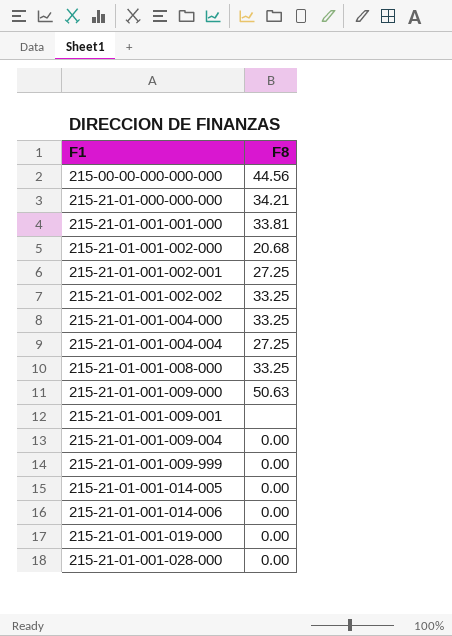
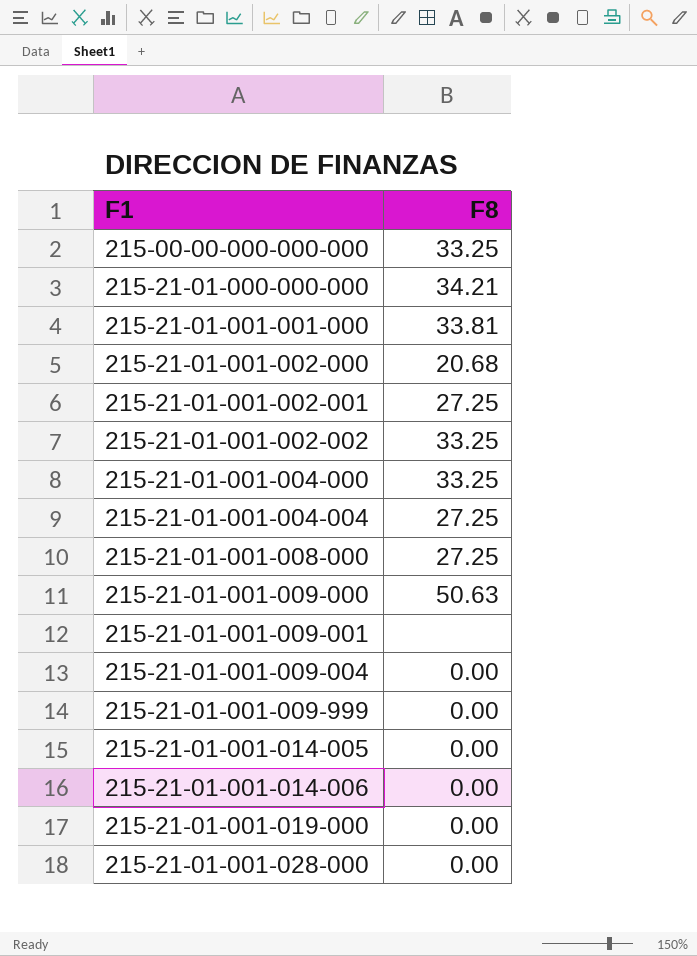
215-00-00-000-000-000 | F8: 44.56 -> 33.25
215-21-01-001-008-000 | F8: 33.25 -> 27.25

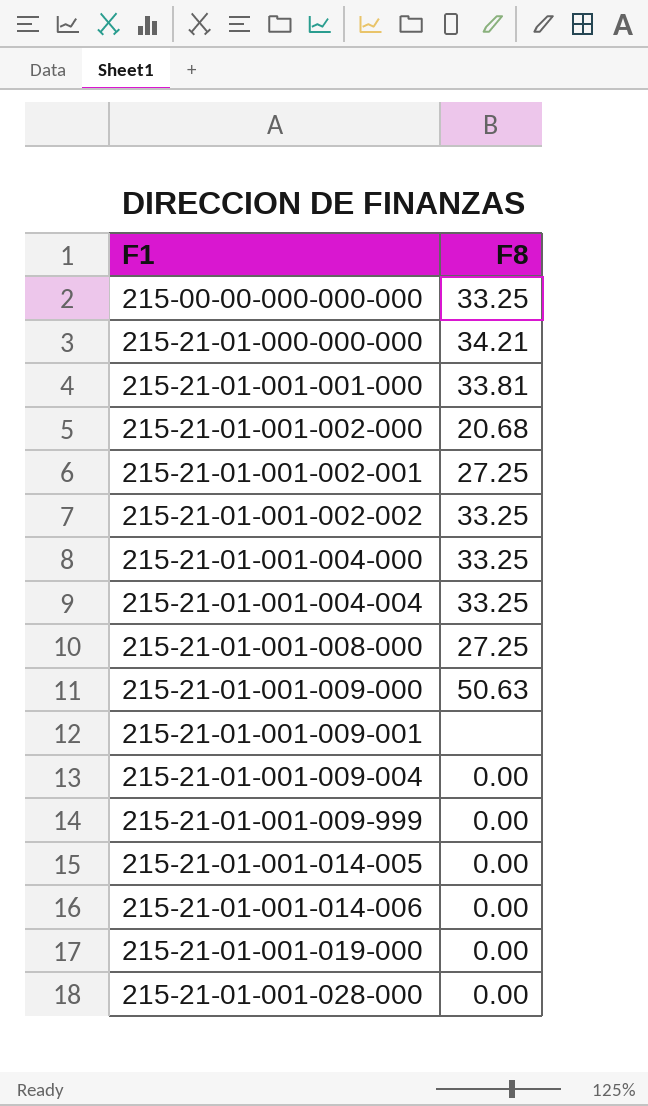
215-21-01-001-004-004 | F8: 27.25 -> 33.25

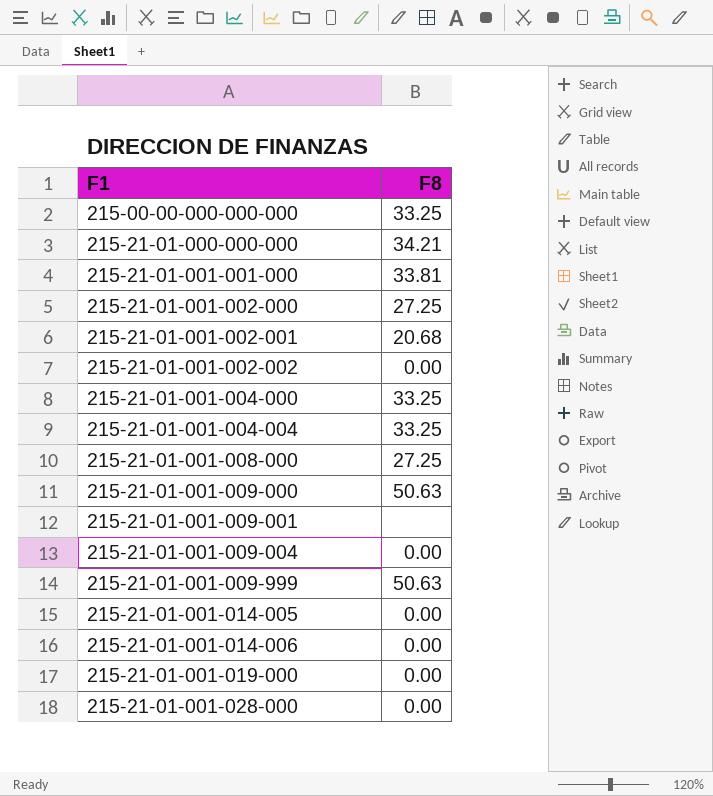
215-21-01-001-002-000 | F8: 20.68 -> 27.25
215-21-01-001-002-001 | F8: 27.25 -> 20.68
215-21-01-001-002-002 | F8: 33.25 -> 0.00
215-21-01-001-009-999 | F8: 0.00 -> 50.63

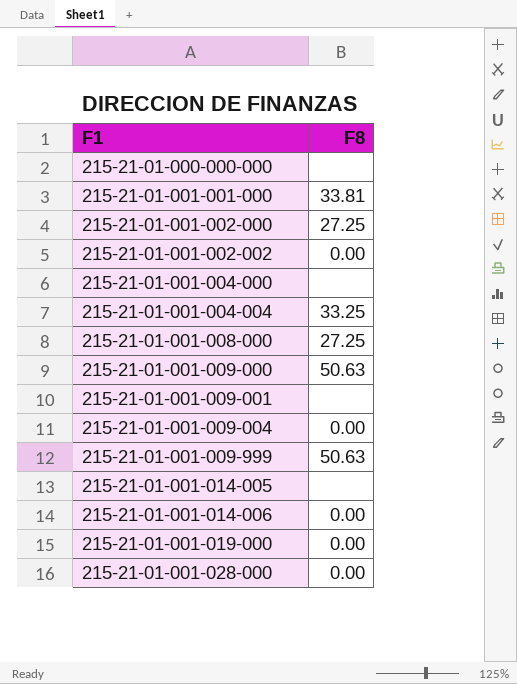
row 215-00-00-000-000-000: 33.25 -> none
row 215-21-01-001-002-001: 20.68 -> none
215-21-01-000-000-000 | F8: 34.21 -> none
215-21-01-001-004-000 | F8: 33.25 -> none
215-21-01-001-014-005 | F8: 0.00 -> none

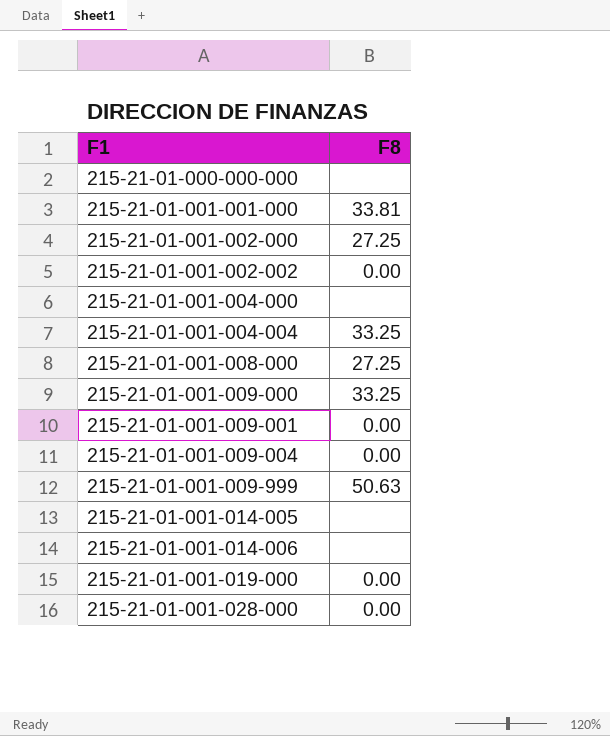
215-21-01-001-009-000 | F8: 50.63 -> 33.25
215-21-01-001-009-001 | F8: none -> 0.00
215-21-01-001-014-006 | F8: 0.00 -> none

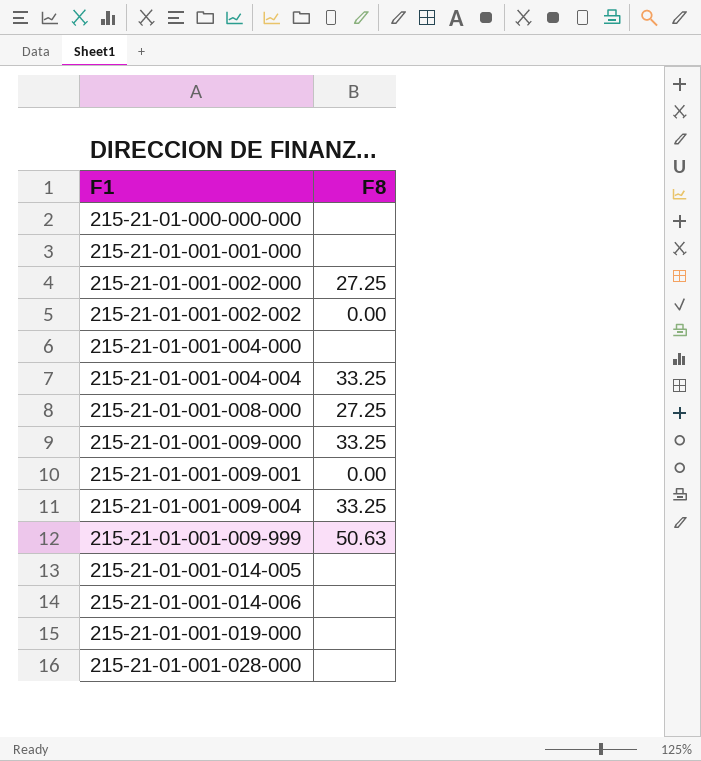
215-21-01-001-001-000 | F8: 33.81 -> none
215-21-01-001-009-004 | F8: 0.00 -> 33.25
215-21-01-001-019-000 | F8: 0.00 -> none
215-21-01-001-028-000 | F8: 0.00 -> none

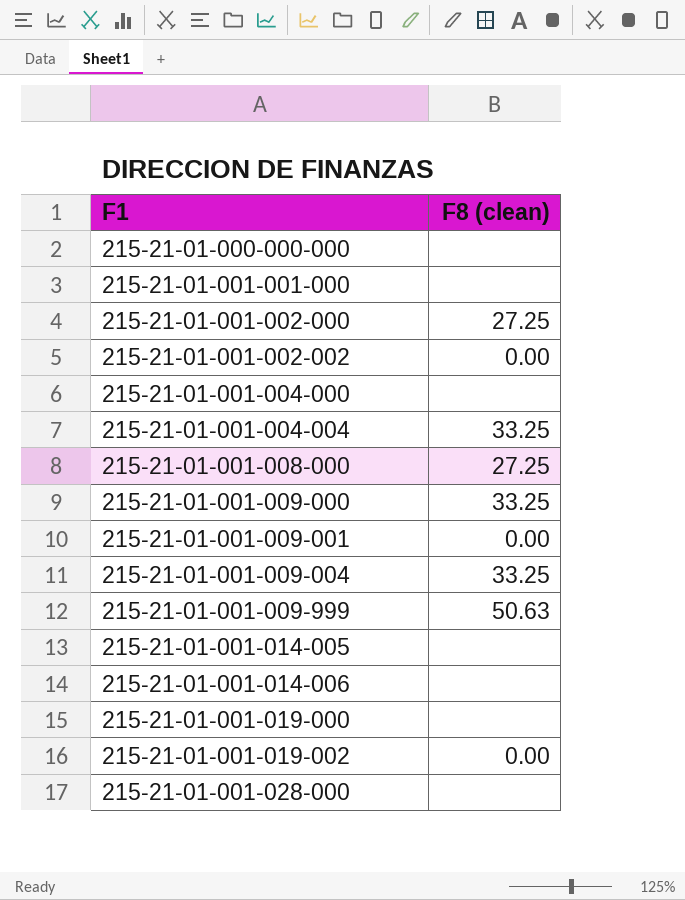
column name: F8 -> F8 (clean)
row 215-21-01-001-019-002: none -> 0.00

